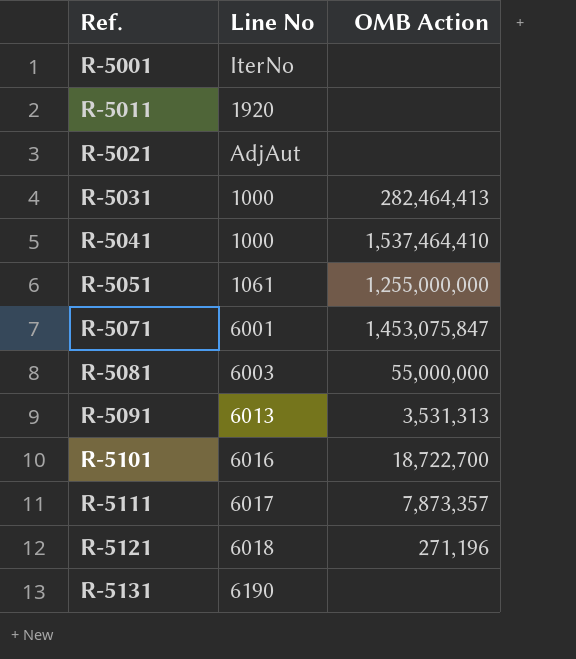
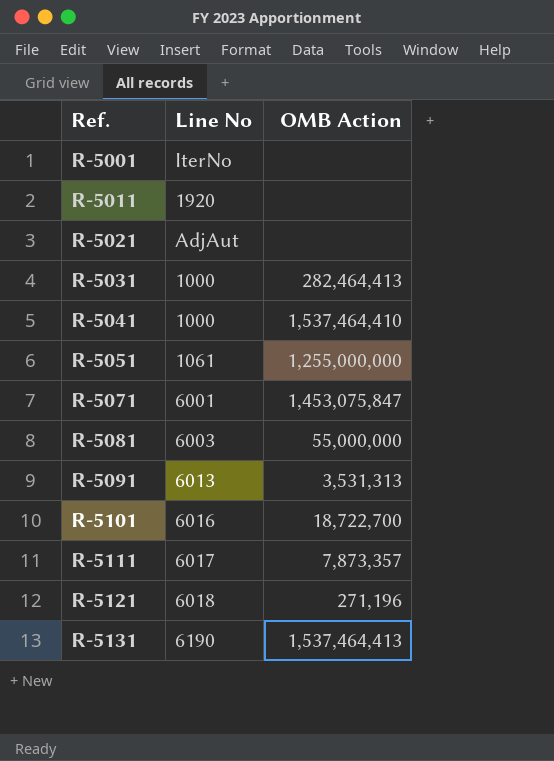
R-5131 | OMB Action: none -> 1,537,464,413

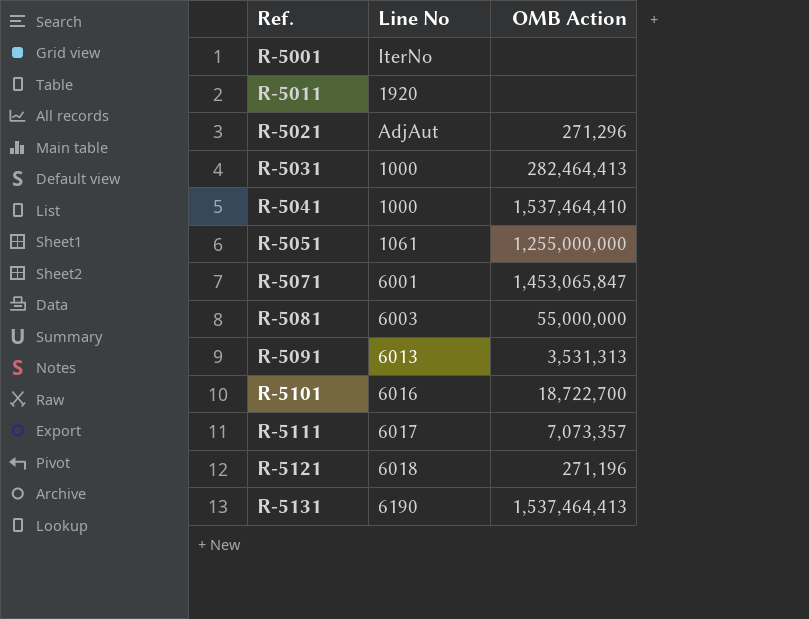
R-5021 | OMB Action: none -> 271,296
R-5071 | OMB Action: 1,453,075,847 -> 1,453,065,847
R-5111 | OMB Action: 7,873,357 -> 7,073,357

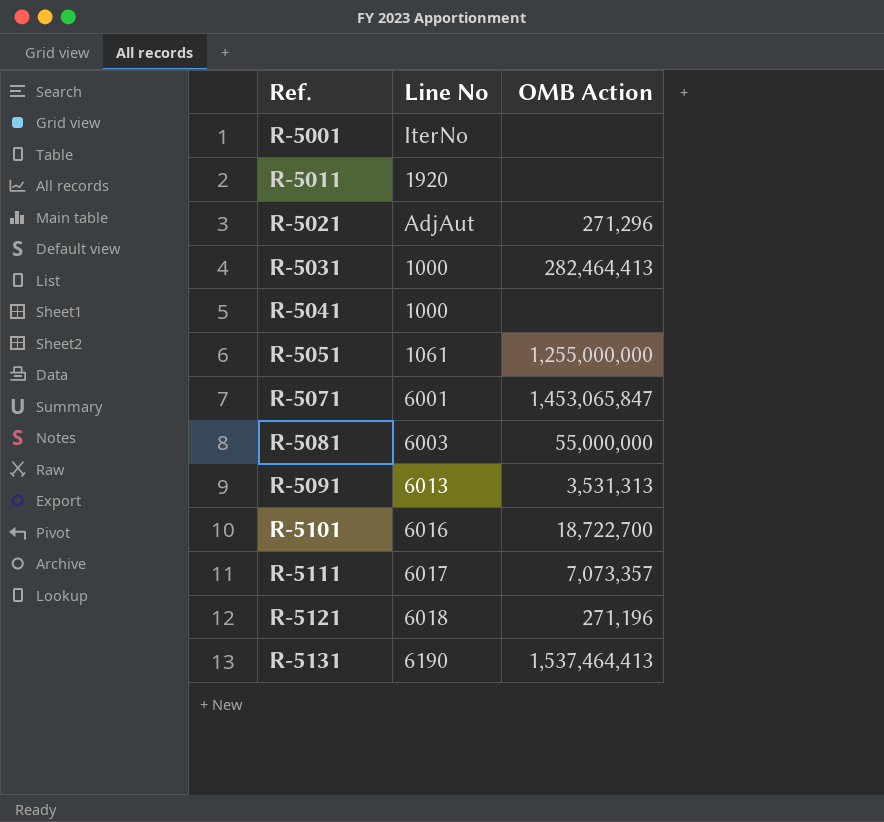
R-5041 | OMB Action: 1,537,464,410 -> none

